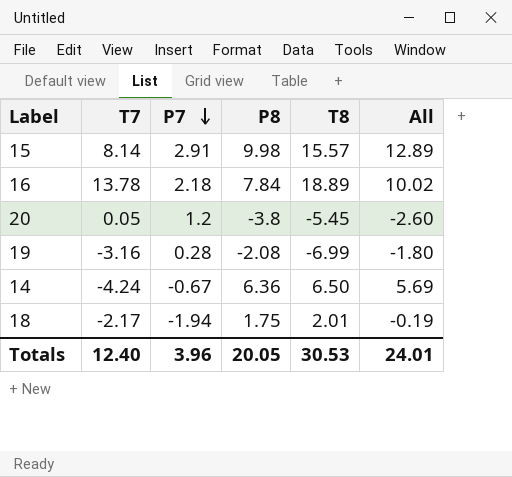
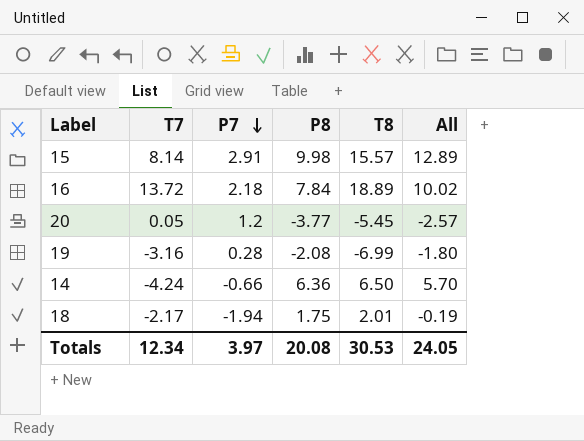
16 | T7: 13.78 -> 13.72
20 | P8: -3.8 -> -3.77
20 | All: -2.60 -> -2.57
14 | P7: -0.67 -> -0.66
14 | All: 5.69 -> 5.70
Totals | T7: 12.40 -> 12.34
Totals | P7: 3.96 -> 3.97
Totals | P8: 20.05 -> 20.08
Totals | All: 24.01 -> 24.05

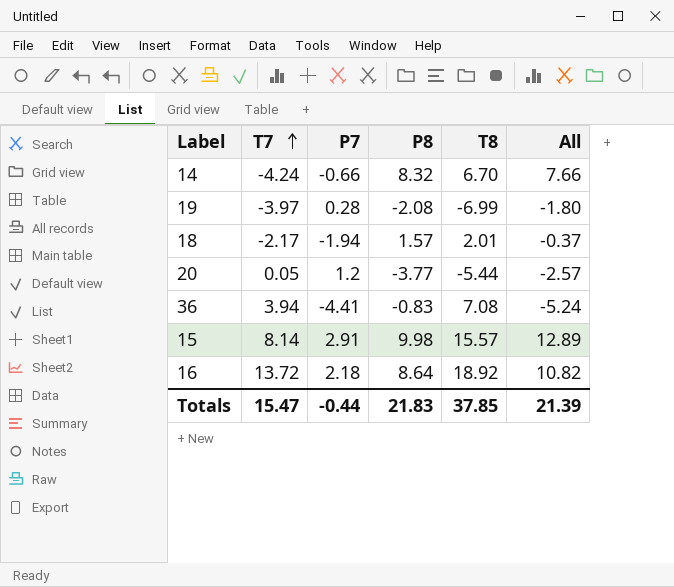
row order: P7 descending -> T7 ascending
14 | P8: 6.36 -> 8.32
14 | T8: 6.50 -> 6.70
14 | All: 5.70 -> 7.66
19 | T7: -3.16 -> -3.97
18 | P8: 1.75 -> 1.57
18 | All: -0.19 -> -0.37
20 | T8: -5.45 -> -5.44
row 36: none -> 3.94 | -4.41 | -0.83 | 7.08 | -5.24
16 | P8: 7.84 -> 8.64
16 | T8: 18.89 -> 18.92
16 | All: 10.02 -> 10.82
Totals | T7: 12.34 -> 15.47
Totals | P7: 3.97 -> -0.44
Totals | P8: 20.08 -> 21.83
Totals | T8: 30.53 -> 37.85
Totals | All: 24.05 -> 21.39

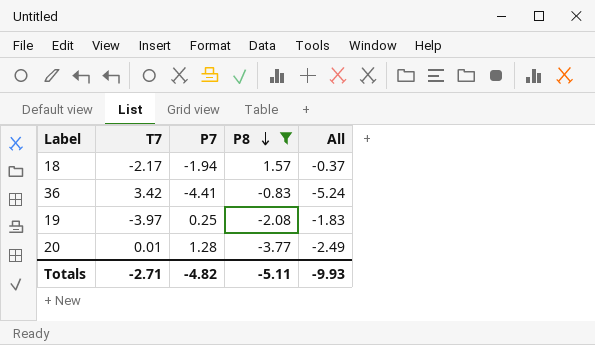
filter: none -> P8 <= 1.57
row order: T7 ascending -> P8 descending
column T8 | position: 5 -> none
36 | T7: 3.94 -> 3.42
19 | P7: 0.28 -> 0.25
19 | All: -1.80 -> -1.83
20 | T7: 0.05 -> 0.01
20 | P7: 1.2 -> 1.28
20 | All: -2.57 -> -2.49
Totals | T7: 15.47 -> -2.71
Totals | P7: -0.44 -> -4.82
Totals | P8: 21.83 -> -5.11
Totals | All: 21.39 -> -9.93

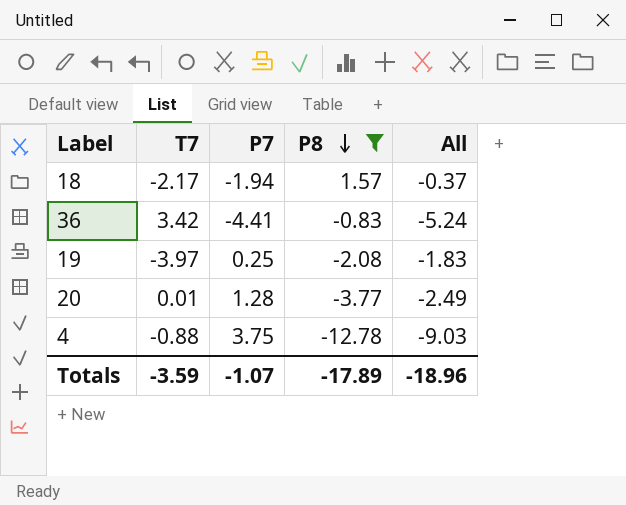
row 4: none -> -0.88 | 3.75 | -12.78 | -9.03
Totals | T7: -2.71 -> -3.59
Totals | P7: -4.82 -> -1.07
Totals | P8: -5.11 -> -17.89
Totals | All: -9.93 -> -18.96

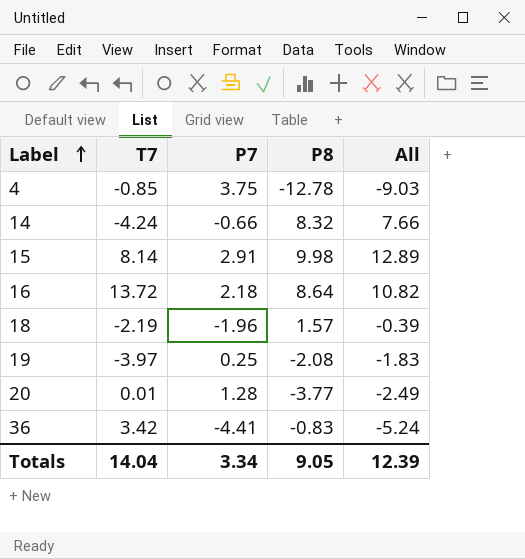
filter: P8 <= 1.57 -> none
row order: P8 descending -> Label ascending
4 | T7: -0.88 -> -0.85
18 | T7: -2.17 -> -2.19
18 | P7: -1.94 -> -1.96
18 | All: -0.37 -> -0.39
Totals | T7: -3.59 -> 14.04
Totals | P7: -1.07 -> 3.34
Totals | P8: -17.89 -> 9.05
Totals | All: -18.96 -> 12.39

